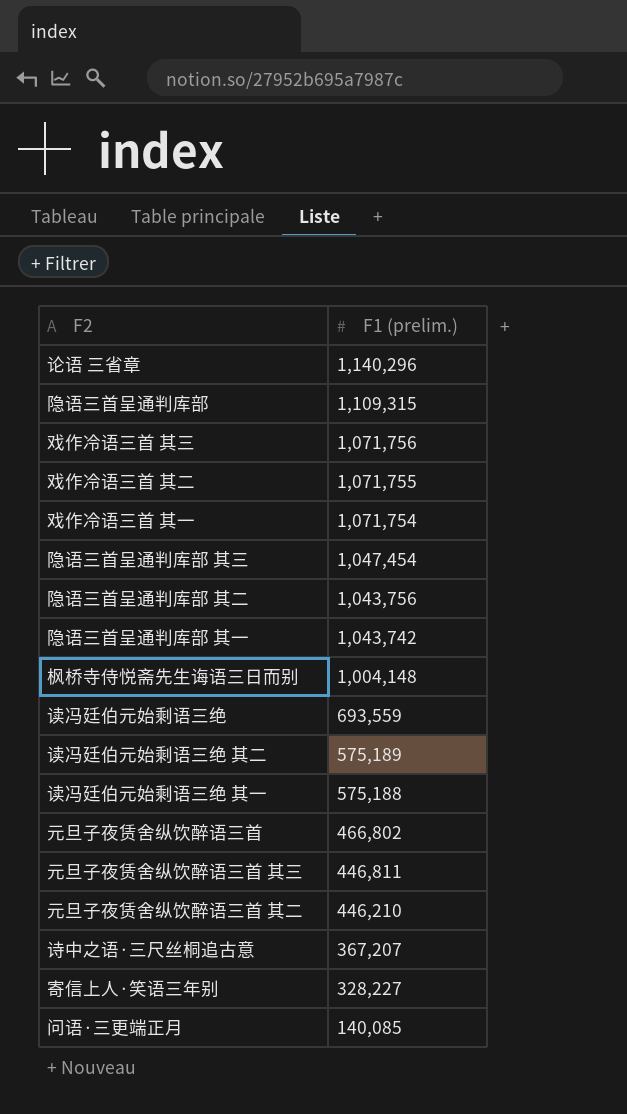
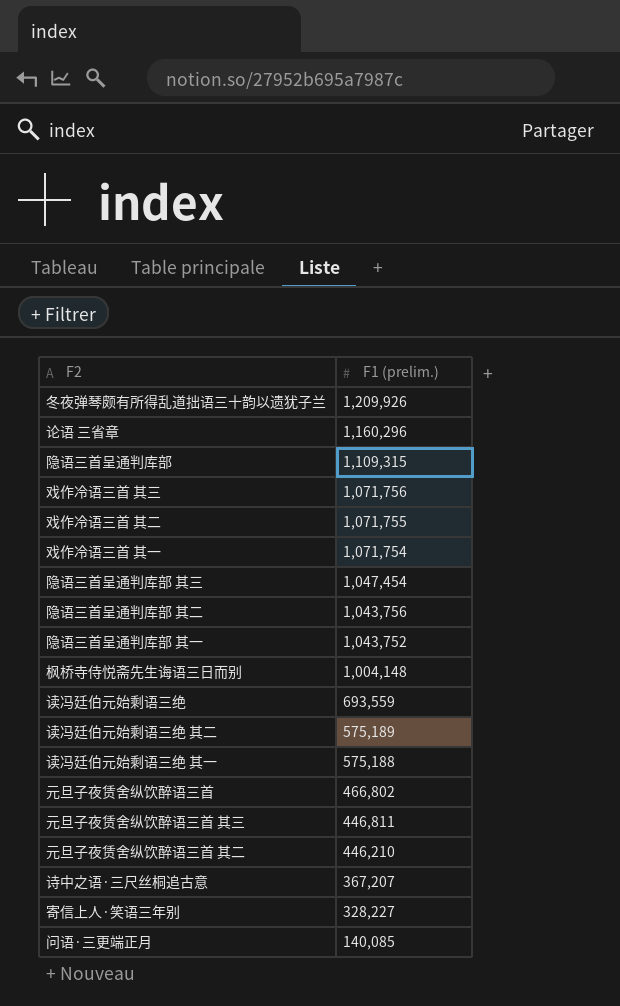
row 冬夜弹琴颇有所得乱道拙语三十韵以遗犹子兰: none -> 1,209,926
论语 三省章 | F1 (prelim.): 1,140,296 -> 1,160,296
隐语三首呈通判库部 其一 | F1 (prelim.): 1,043,742 -> 1,043,752

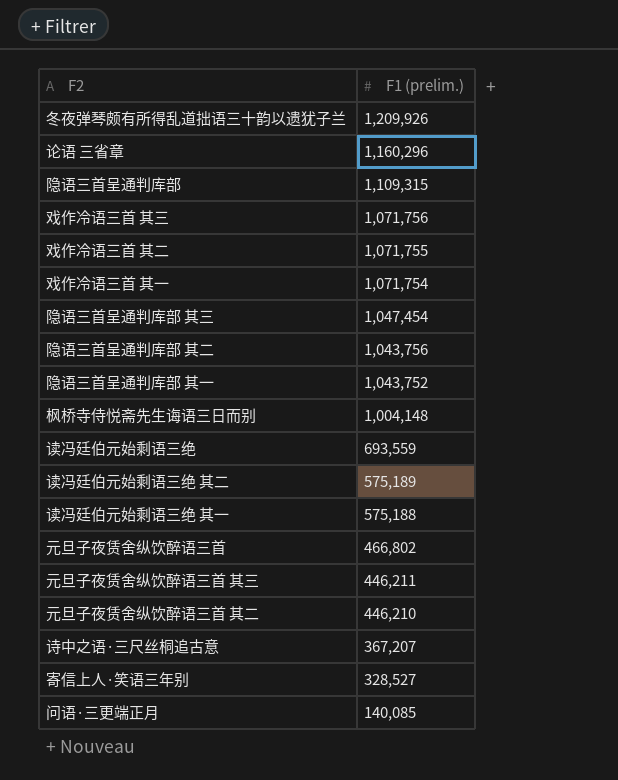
元旦子夜赁舍纵饮醉语三首 其三 | F1 (prelim.): 446,811 -> 446,211
寄信上人·笑语三年别 | F1 (prelim.): 328,227 -> 328,527

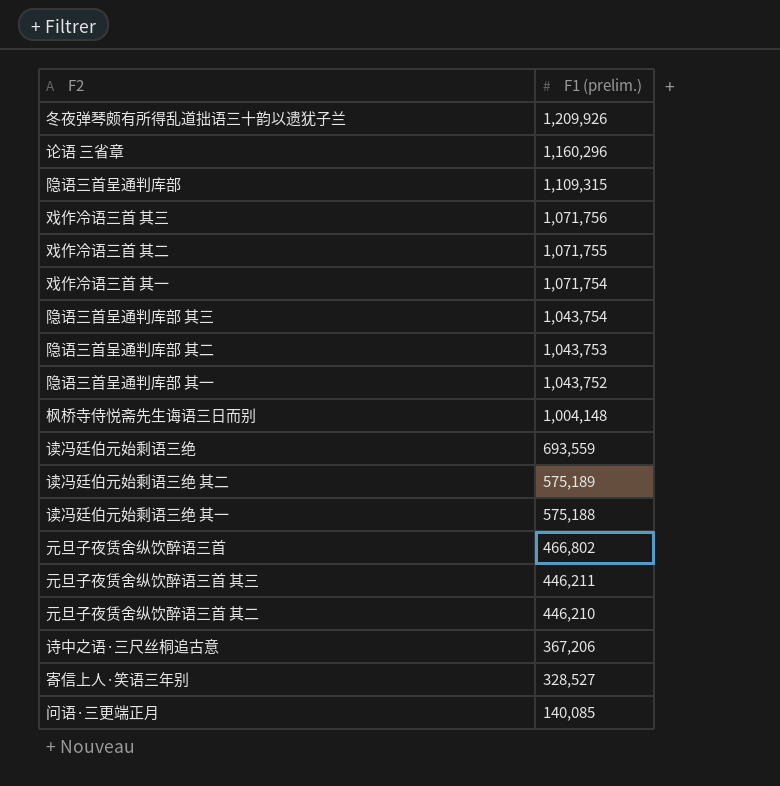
隐语三首呈通判库部 其三 | F1 (prelim.): 1,047,454 -> 1,043,754
隐语三首呈通判库部 其二 | F1 (prelim.): 1,043,756 -> 1,043,753
诗中之语·三尺丝桐追古意 | F1 (prelim.): 367,207 -> 367,206

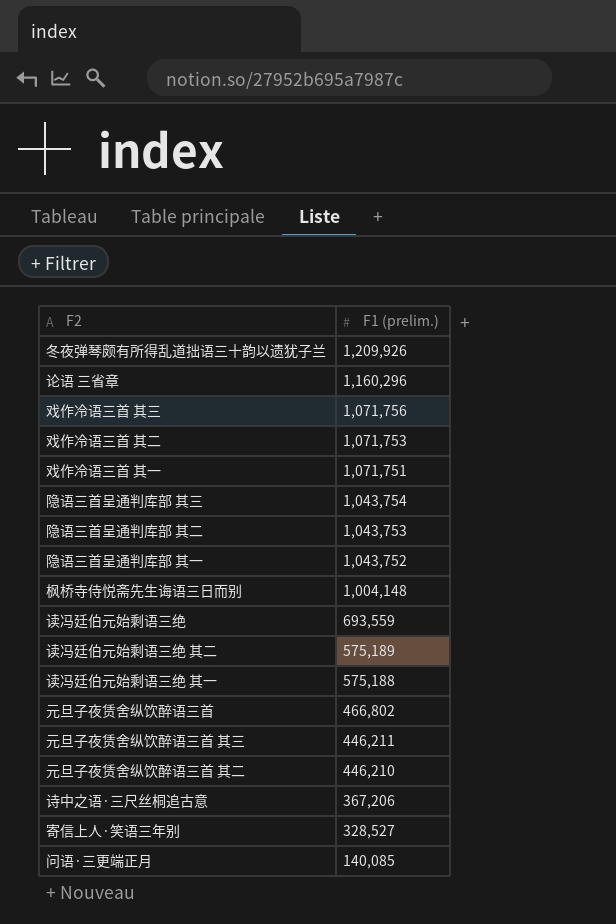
row 隐语三首呈通判库部: 1,109,315 -> none
戏作冷语三首 其二 | F1 (prelim.): 1,071,755 -> 1,071,753
戏作冷语三首 其一 | F1 (prelim.): 1,071,754 -> 1,071,751

